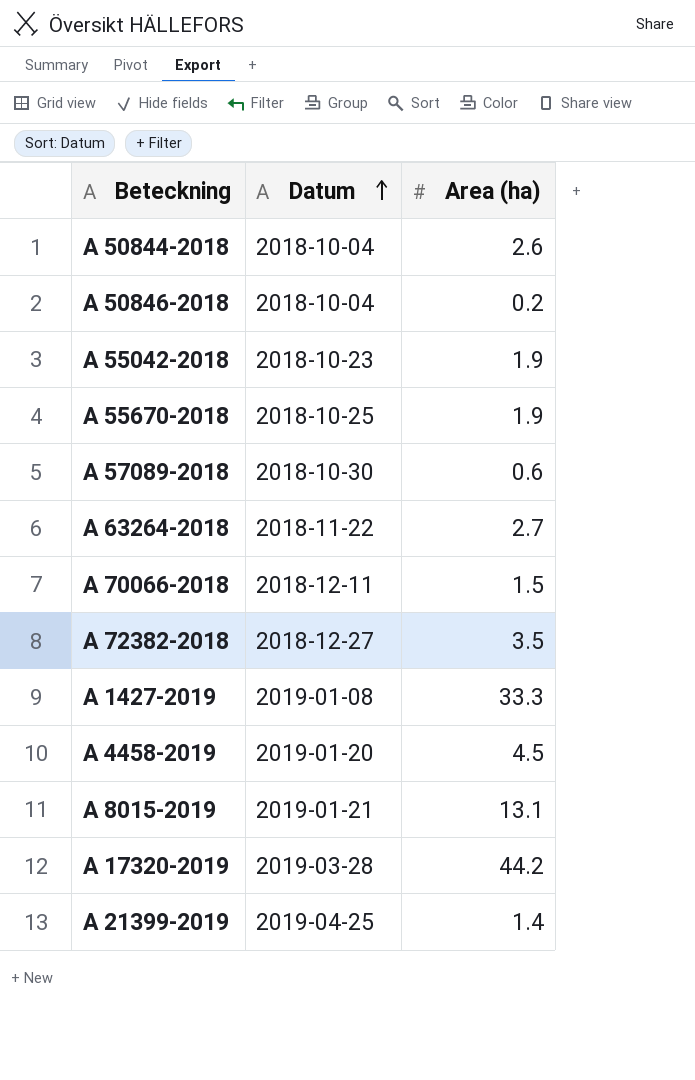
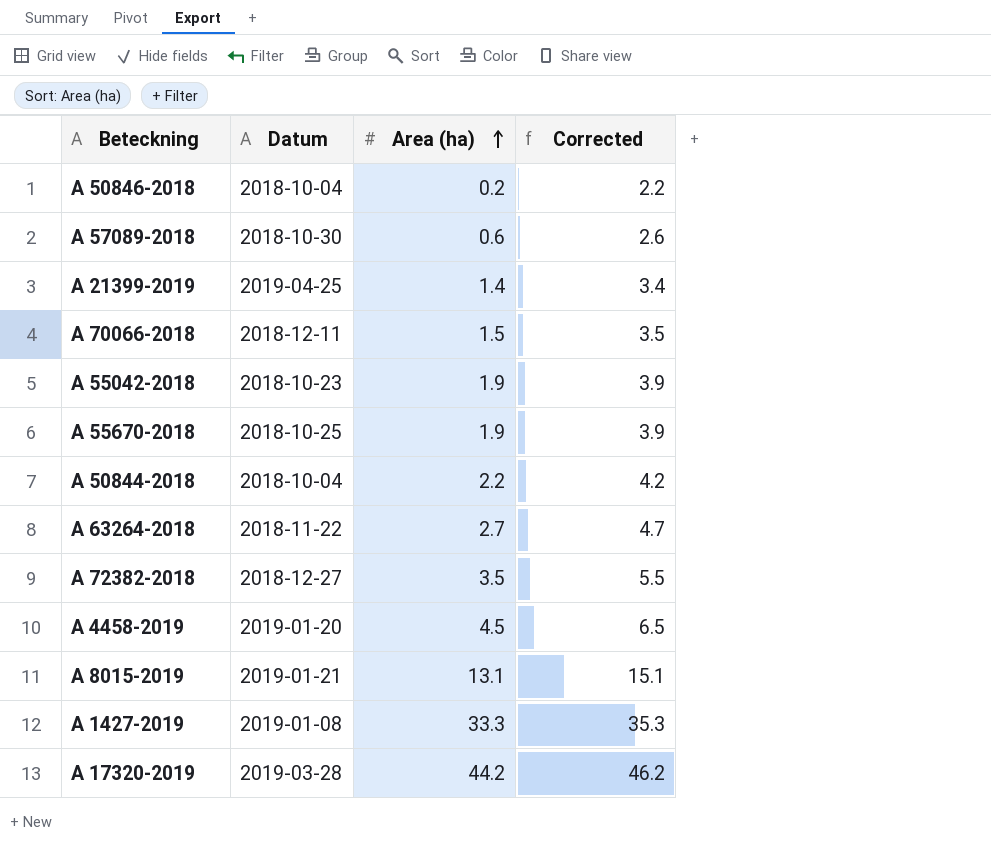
row order: Datum ascending -> Area (ha) ascending
column Corrected | formula: none -> [Area (ha)] + 2
A 50844-2018 | Area (ha): 2.6 -> 2.2

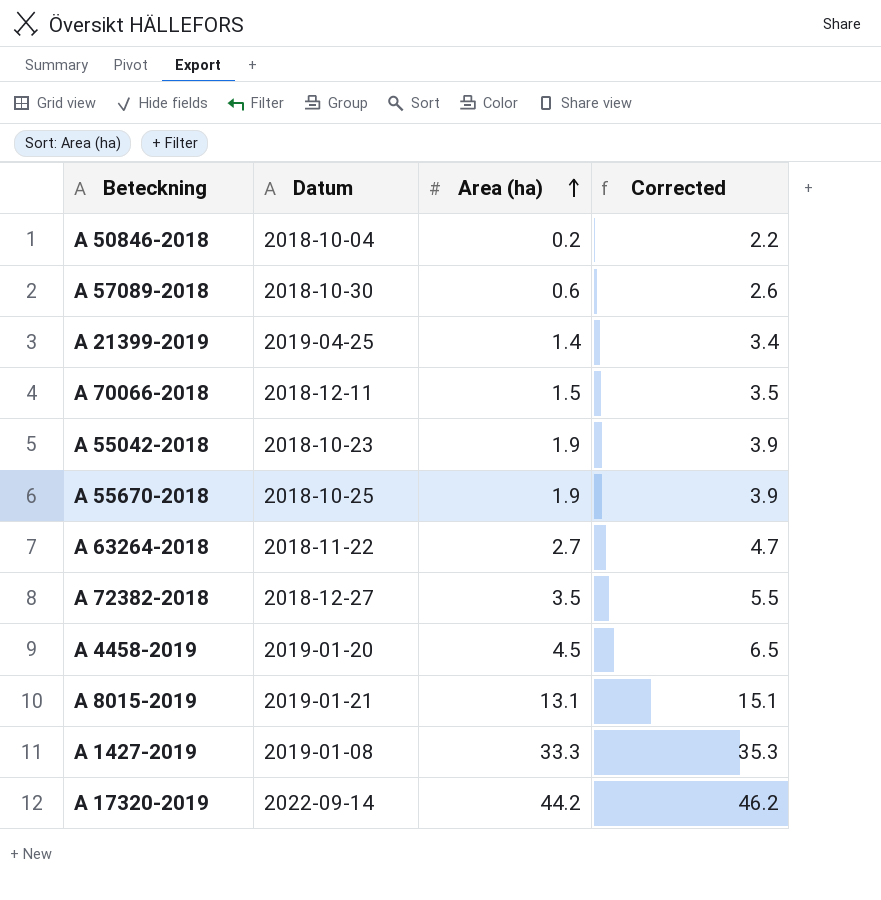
row A 50844-2018: 2018-10-04 | 2.2 | 4.2 -> none
A 17320-2019 | Datum: 2019-03-28 -> 2022-09-14

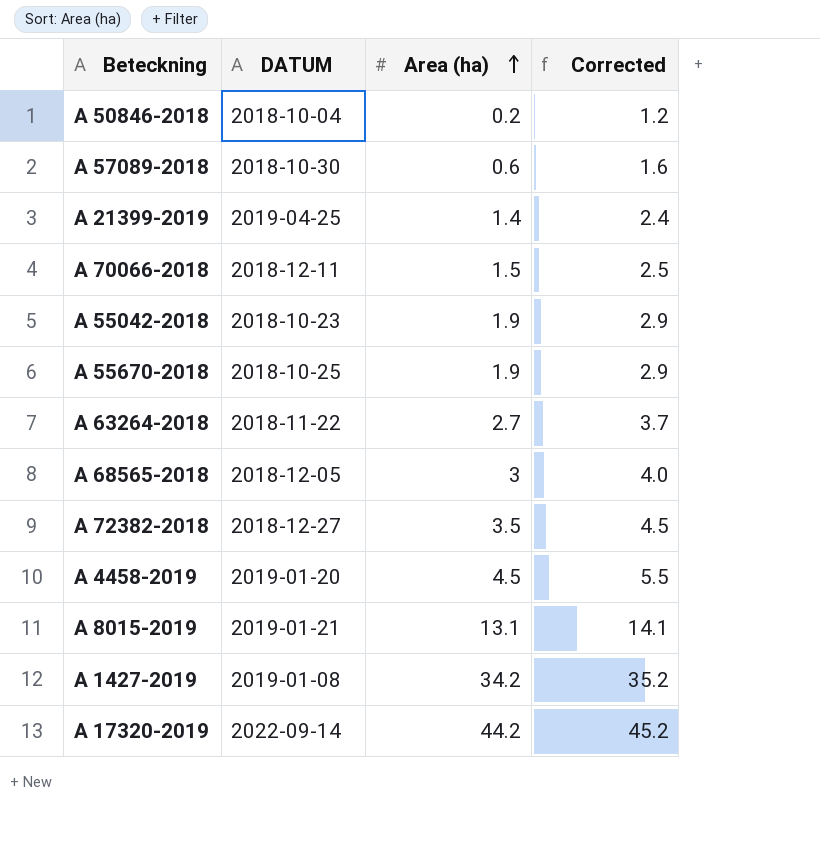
column name: Datum -> DATUM
column Corrected | formula: [Area (ha)] + 2 -> [Area (ha)] + 1
row A 68565-2018: none -> 2018-12-05 | 3 | 4.0
A 1427-2019 | Area (ha): 33.3 -> 34.2

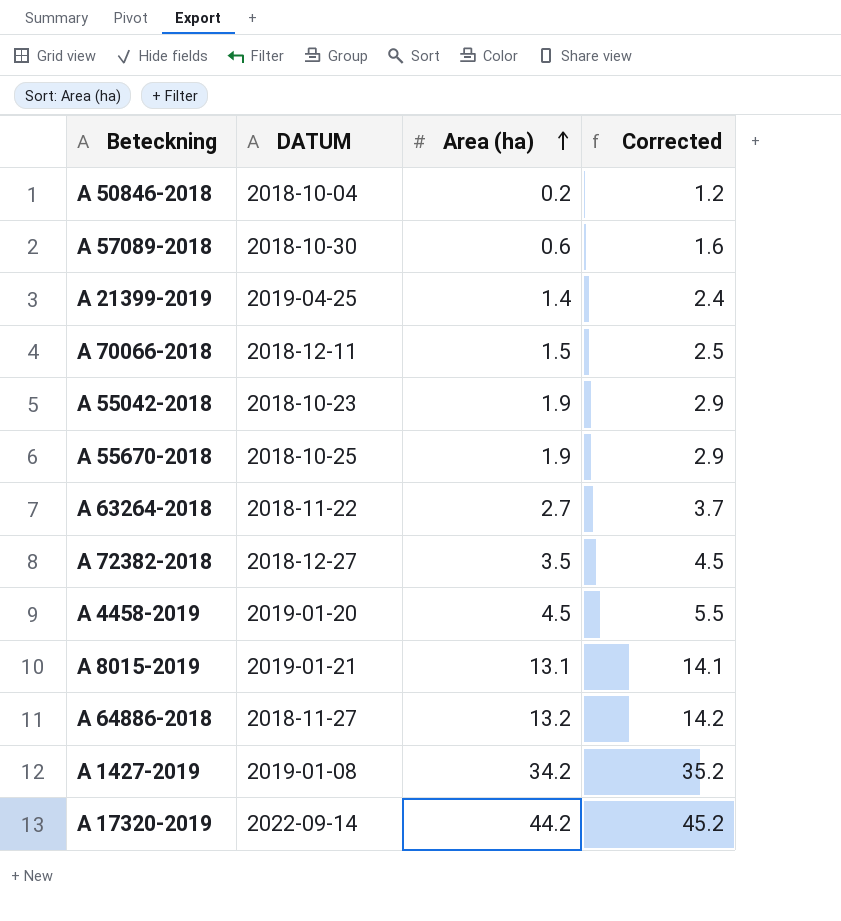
row A 68565-2018: 2018-12-05 | 3 | 4.0 -> none
row A 64886-2018: none -> 2018-11-27 | 13.2 | 14.2

